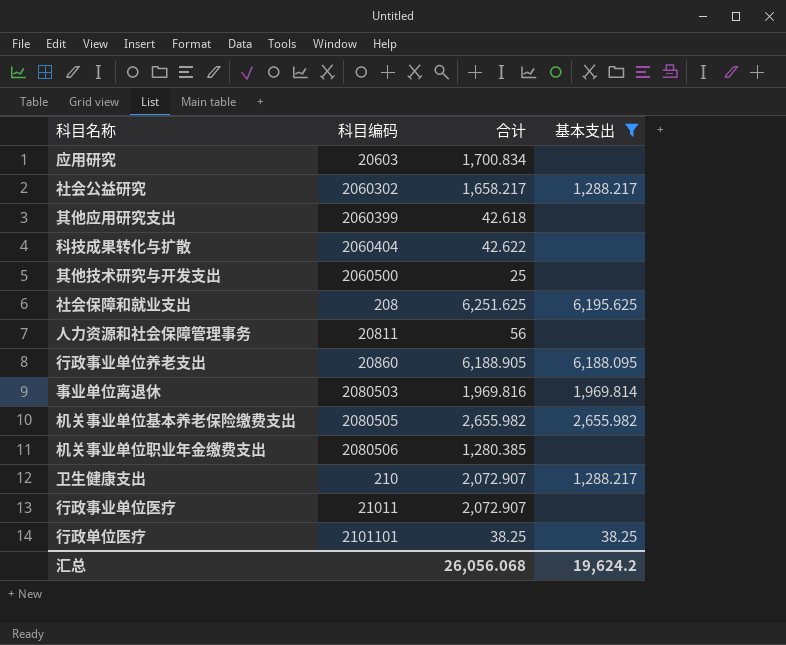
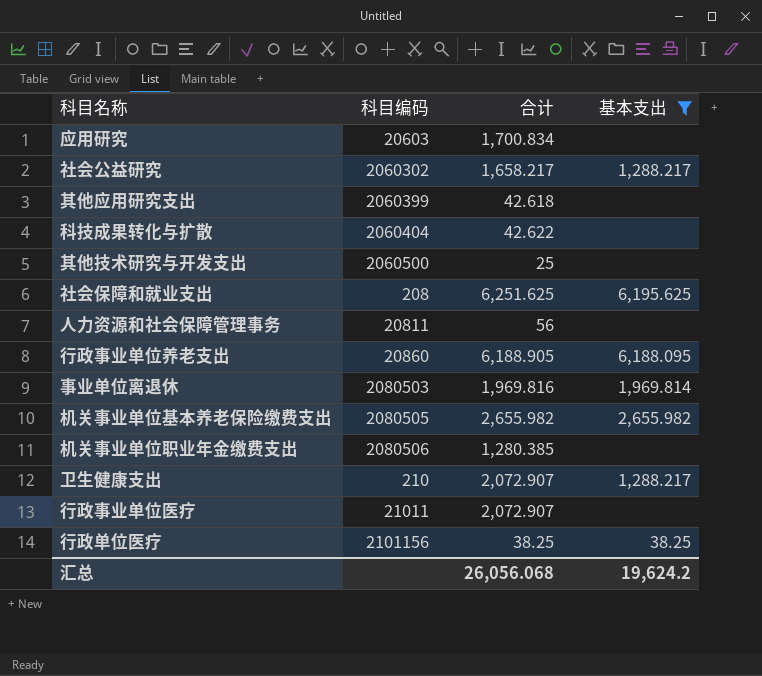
行政单位医疗 | 科目编码: 2101101 -> 2101156

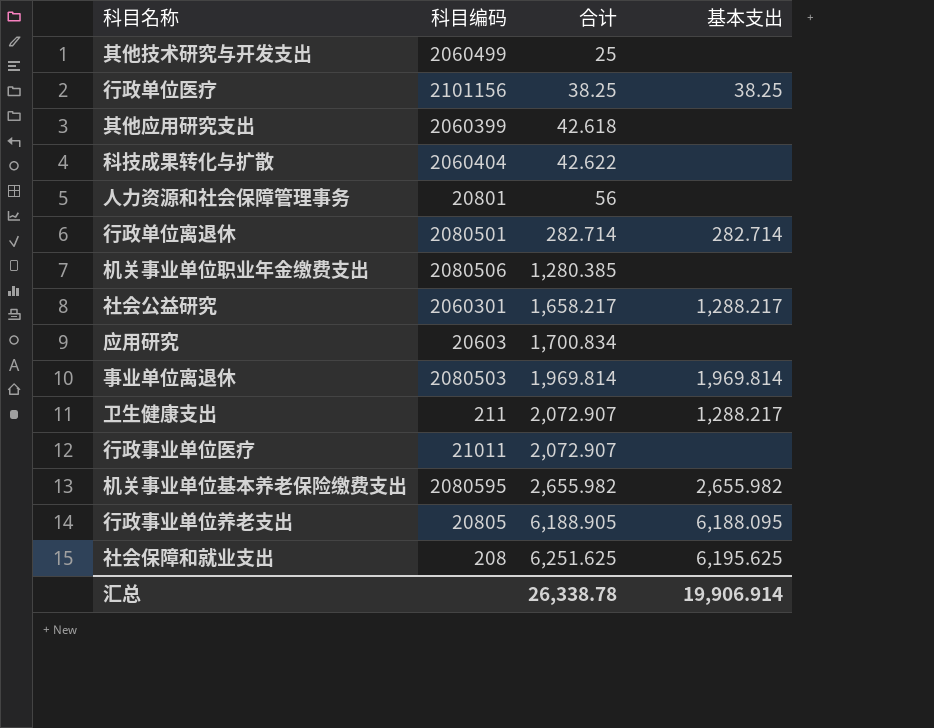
filter: 基本支出 != 282.714 -> none
row order: none -> 合计 ascending
其他技术研究与开发支出 | 科目编码: 2060500 -> 2060499
人力资源和社会保障管理事务 | 科目编码: 20811 -> 20801
社会公益研究 | 科目编码: 2060302 -> 2060301
事业单位离退休 | 合计: 1,969.816 -> 1,969.814
卫生健康支出 | 科目编码: 210 -> 211
机关事业单位基本养老保险缴费支出 | 科目编码: 2080505 -> 2080595
行政事业单位养老支出 | 科目编码: 20860 -> 20805
汇总 | 合计: 26,056.068 -> 26,338.78
汇总 | 基本支出: 19,624.2 -> 19,906.914

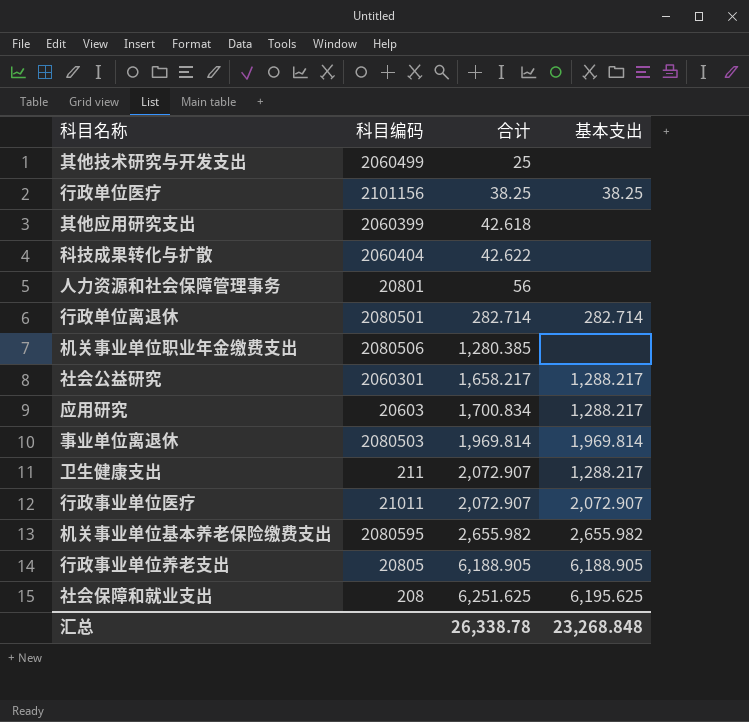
应用研究 | 基本支出: none -> 1,288.217
行政事业单位医疗 | 基本支出: none -> 2,072.907
行政事业单位养老支出 | 基本支出: 6,188.095 -> 6,188.905
汇总 | 基本支出: 19,906.914 -> 23,268.848

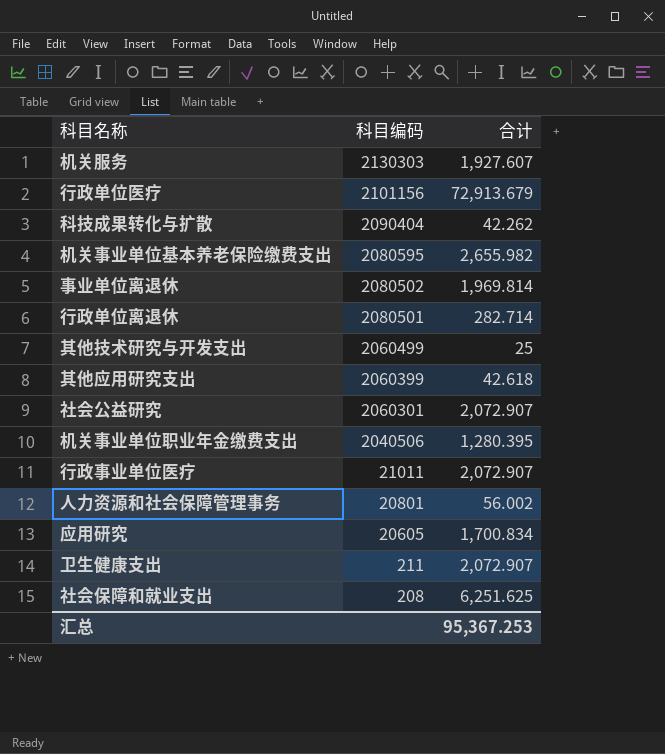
row order: 合计 ascending -> 科目编码 descending
column 基本支出 | position: 4 -> none
row 行政事业单位养老支出: 20805 | 6,188.905 | 6,188.905 -> none
row 机关服务: none -> 2130303 | 1,927.607
行政单位医疗 | 合计: 38.25 -> 72,913.679
科技成果转化与扩散 | 科目编码: 2060404 -> 2090404
科技成果转化与扩散 | 合计: 42.622 -> 42.262
事业单位离退休 | 科目编码: 2080503 -> 2080502
社会公益研究 | 合计: 1,658.217 -> 2,072.907
机关事业单位职业年金缴费支出 | 科目编码: 2080506 -> 2040506
机关事业单位职业年金缴费支出 | 合计: 1,280.385 -> 1,280.395
人力资源和社会保障管理事务 | 合计: 56 -> 56.002
应用研究 | 科目编码: 20603 -> 20605
汇总 | 合计: 26,338.78 -> 95,367.253

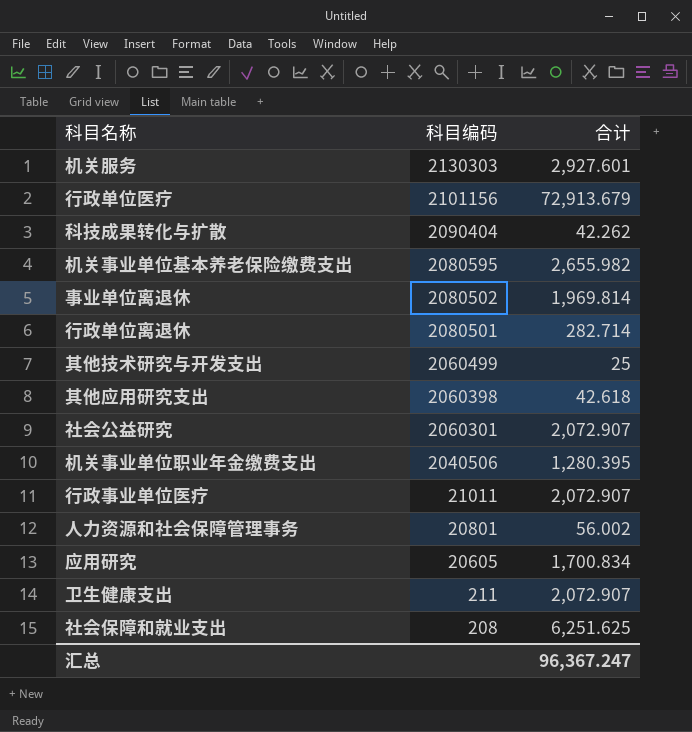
机关服务 | 合计: 1,927.607 -> 2,927.601
其他应用研究支出 | 科目编码: 2060399 -> 2060398
汇总 | 合计: 95,367.253 -> 96,367.247

